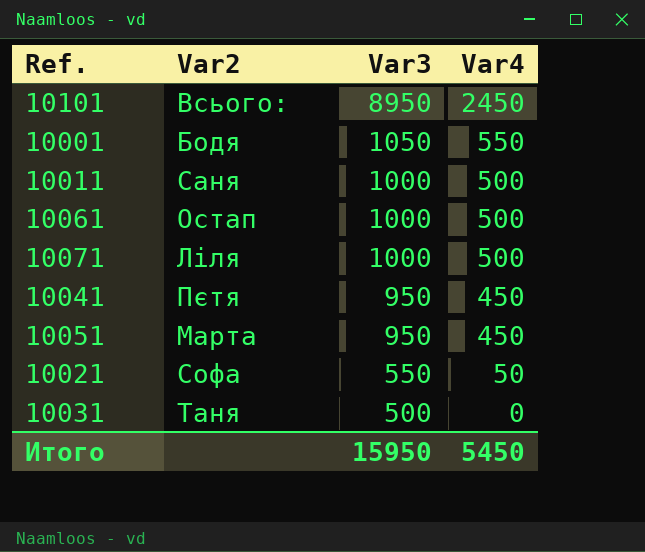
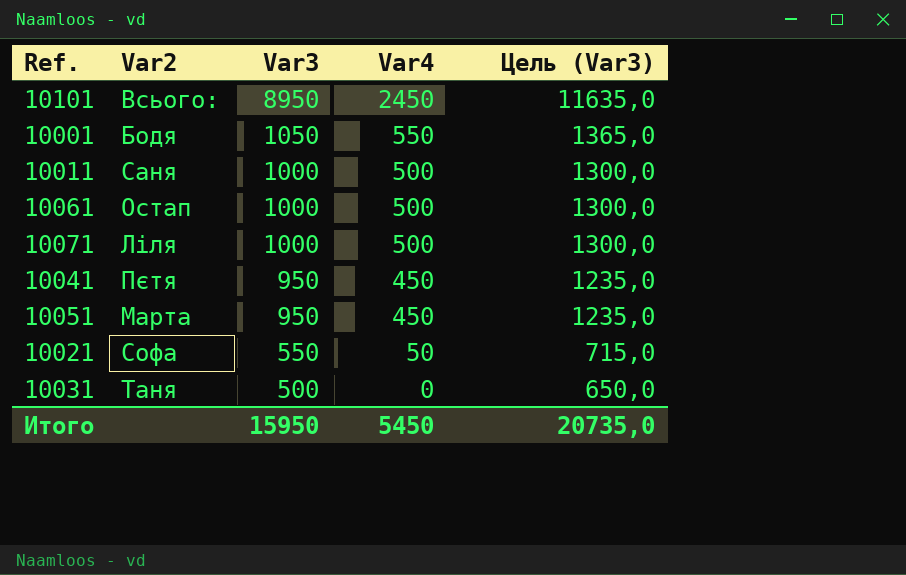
column Цель (Var3) | formula: none -> [Var3] * 1,3

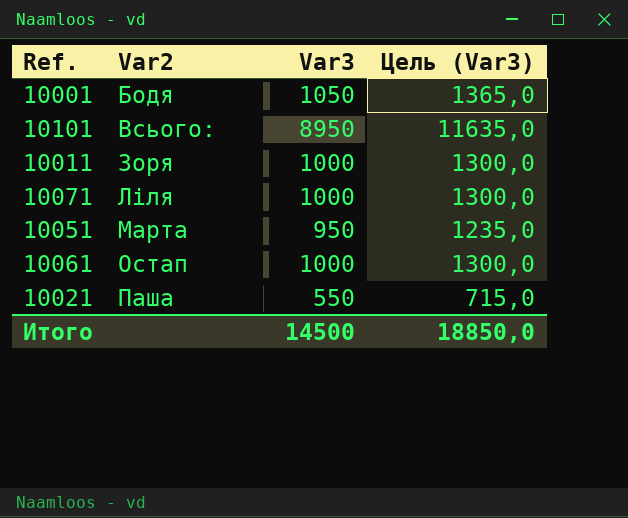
row order: Var3 descending -> Var2 ascending
column Var4 | position: 4 -> none
row 10041: Пєтя | 950 | 450 | 1235,0 -> none
row 10031: Таня | 500 | 0 | 650,0 -> none
10011 | Var2: Саня -> Зоря
10021 | Var2: Софа -> Паша
Итого | Var3: 15950 -> 14500
Итого | Цель (Var3): 20735,0 -> 18850,0

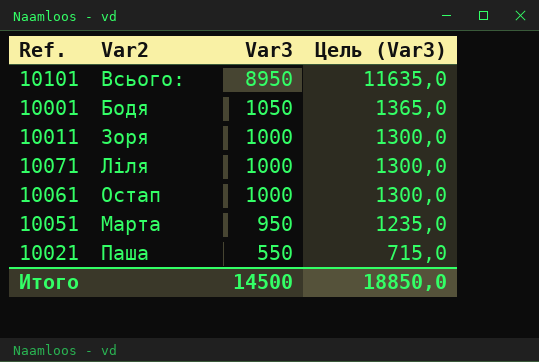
row order: Var2 ascending -> Var3 descending

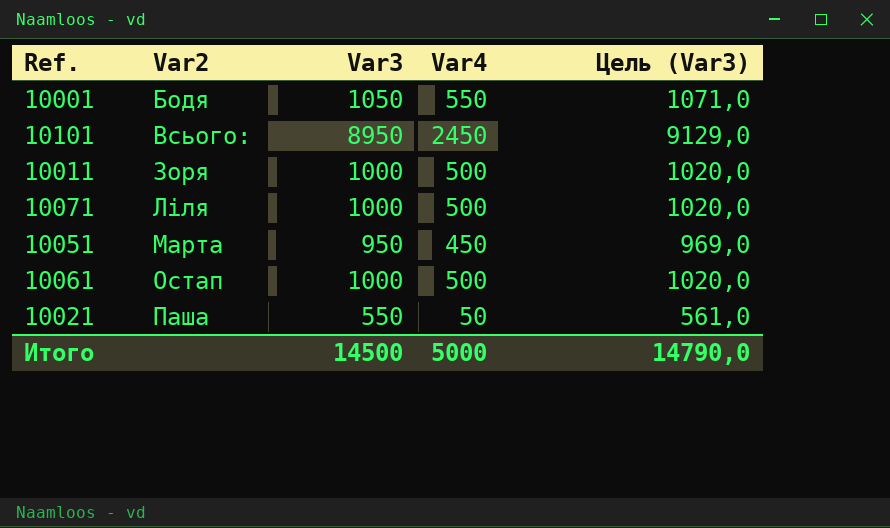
row order: Var3 descending -> Var2 ascending
column Var4 | position: none -> 4
column Цель (Var3) | formula: [Var3] * 1,3 -> [Var3] * 1,02
Итого | Цель (Var3): 18850,0 -> 14790,0

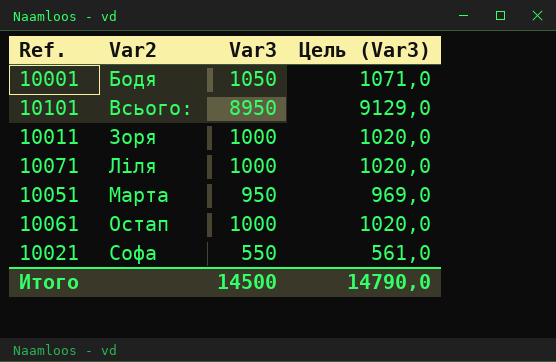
column Var4 | position: 4 -> none
10021 | Var2: Паша -> Софа

